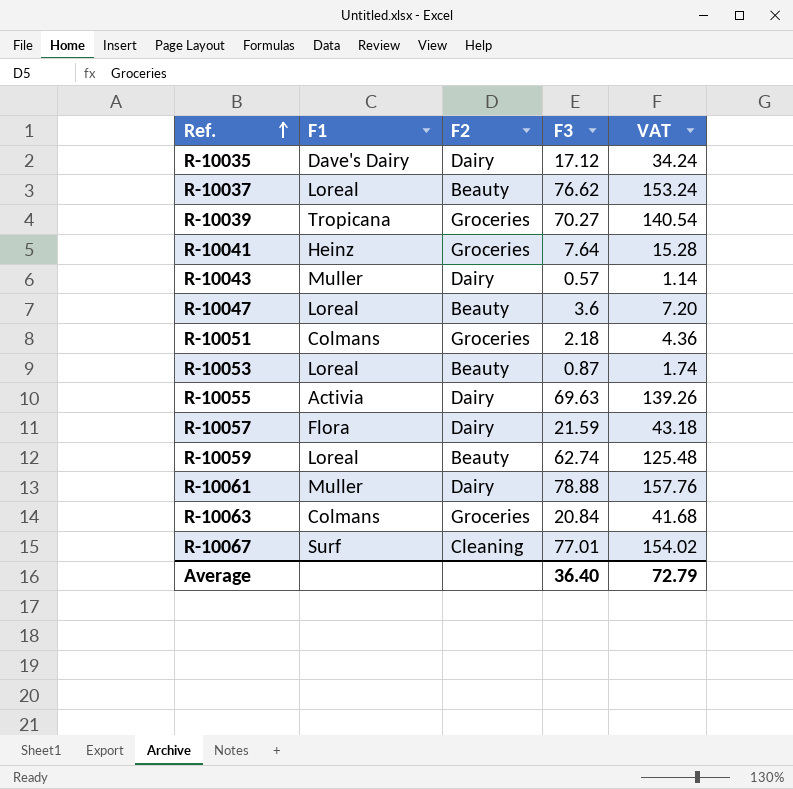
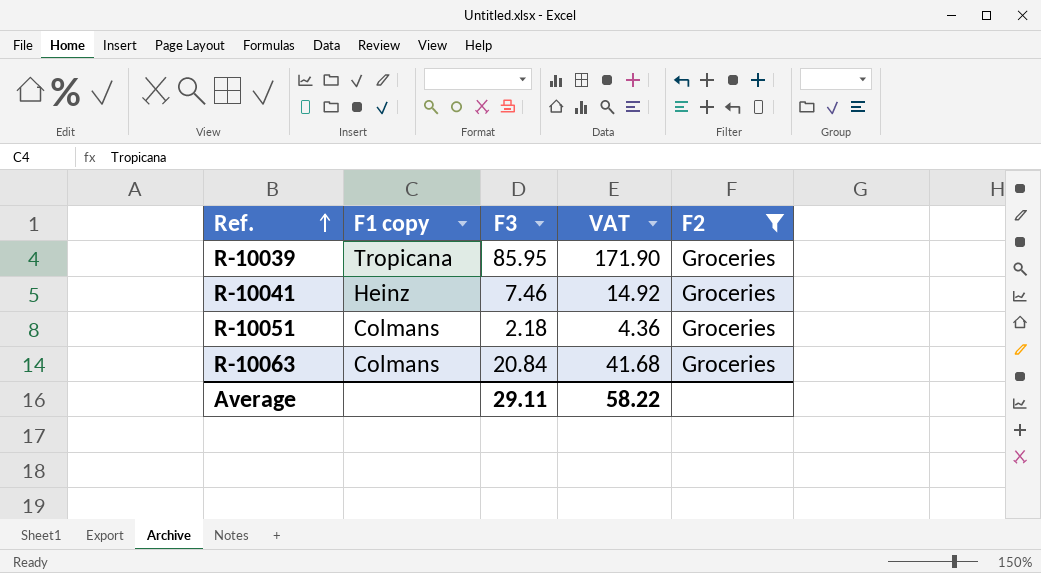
filter: none -> F2 = Groceries
column name: F1 -> F1 copy
column F2 | position: 3 -> 5
R-10039 | F3: 70.27 -> 85.95
R-10039 | VAT: 140.54 -> 171.90
R-10041 | F3: 7.64 -> 7.46
R-10041 | VAT: 15.28 -> 14.92
Average | F3: 36.40 -> 29.11
Average | VAT: 72.79 -> 58.22

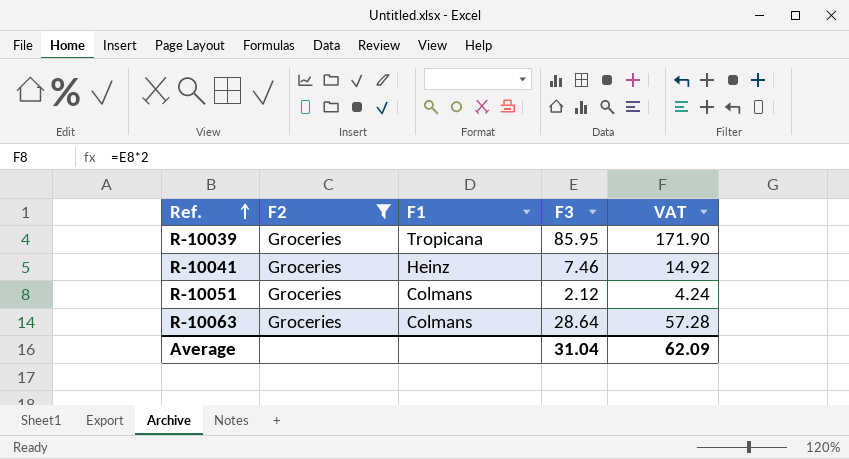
column F2 | position: 5 -> 2
column name: F1 copy -> F1
R-10051 | F3: 2.18 -> 2.12
R-10051 | VAT: 4.36 -> 4.24
R-10063 | F3: 20.84 -> 28.64
R-10063 | VAT: 41.68 -> 57.28
Average | F3: 29.11 -> 31.04
Average | VAT: 58.22 -> 62.09

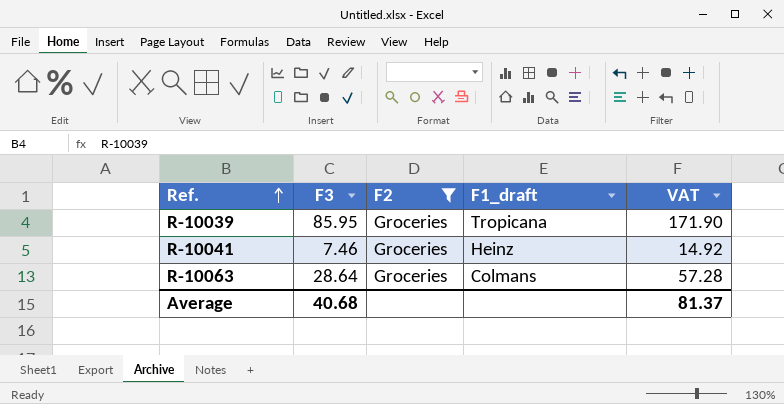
column F3 | position: 4 -> 2
column name: F1 -> F1_draft
row R-10051: Groceries | Colmans | 2.12 | 4.24 -> none
Average | F3: 31.04 -> 40.68
Average | VAT: 62.09 -> 81.37

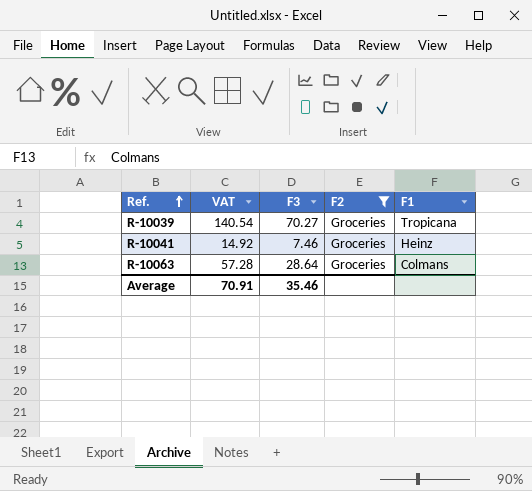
column VAT | position: 5 -> 2
column name: F1_draft -> F1
R-10039 | VAT: 171.90 -> 140.54
R-10039 | F3: 85.95 -> 70.27
Average | VAT: 81.37 -> 70.91
Average | F3: 40.68 -> 35.46

